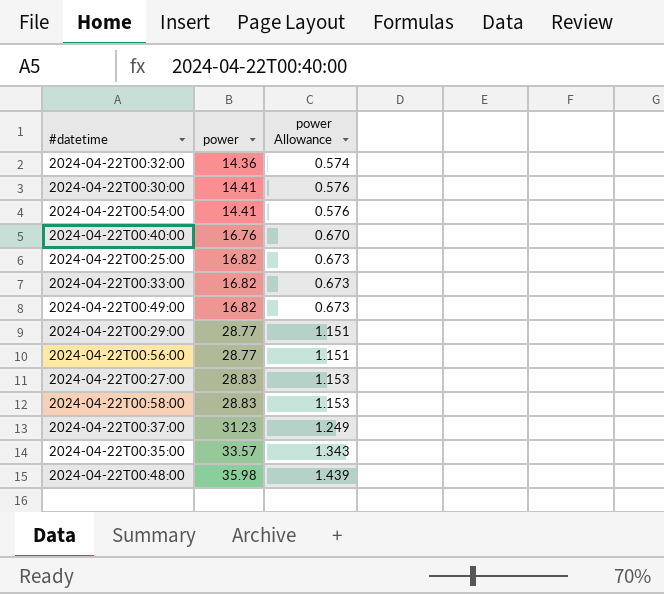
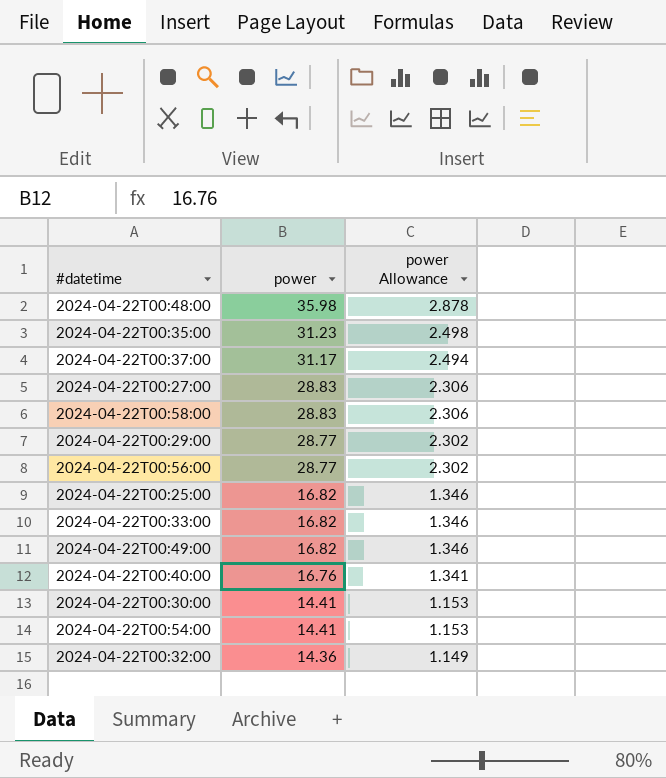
row order: power ascending -> power descending
column power Allowance | formula: [power] * 0.04 -> [power] * 0.08
2024-04-22T00:35:00 | power: 33.57 -> 31.23
2024-04-22T00:37:00 | power: 31.23 -> 31.17

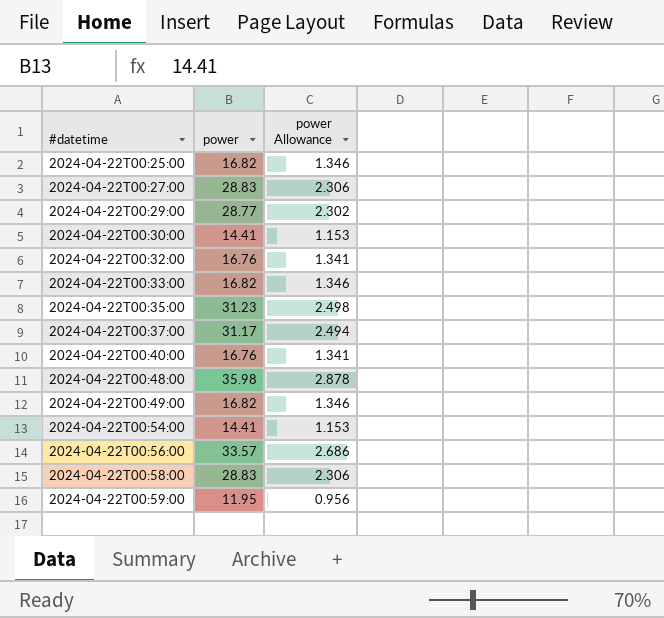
row order: power descending -> #datetime ascending
2024-04-22T00:32:00 | power: 14.36 -> 16.76
2024-04-22T00:32:00 | power Allowance: 1.149 -> 1.341
2024-04-22T00:56:00 | power: 28.77 -> 33.57
2024-04-22T00:56:00 | power Allowance: 2.302 -> 2.686
row 2024-04-22T00:59:00: none -> 11.95 | 0.956

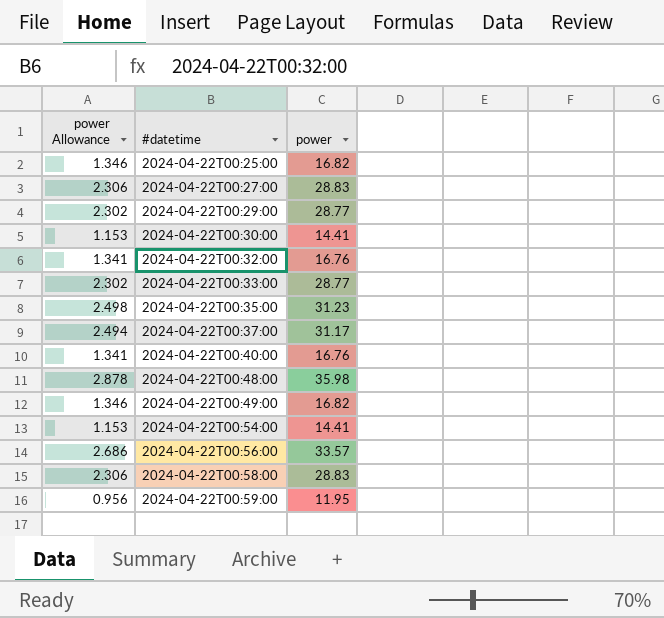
column power Allowance | position: 3 -> 1
2024-04-22T00:33:00 | power Allowance: 1.346 -> 2.302
2024-04-22T00:33:00 | power: 16.82 -> 28.77

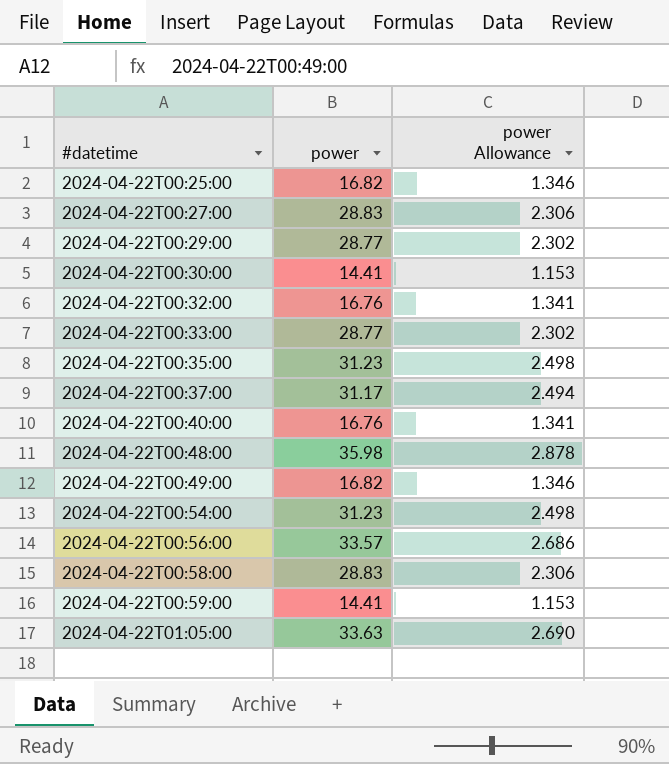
column power Allowance | position: 1 -> 3
2024-04-22T00:54:00 | power: 14.41 -> 31.23
2024-04-22T00:54:00 | power Allowance: 1.153 -> 2.498
2024-04-22T00:59:00 | power: 11.95 -> 14.41
2024-04-22T00:59:00 | power Allowance: 0.956 -> 1.153
row 2024-04-22T01:05:00: none -> 33.63 | 2.690

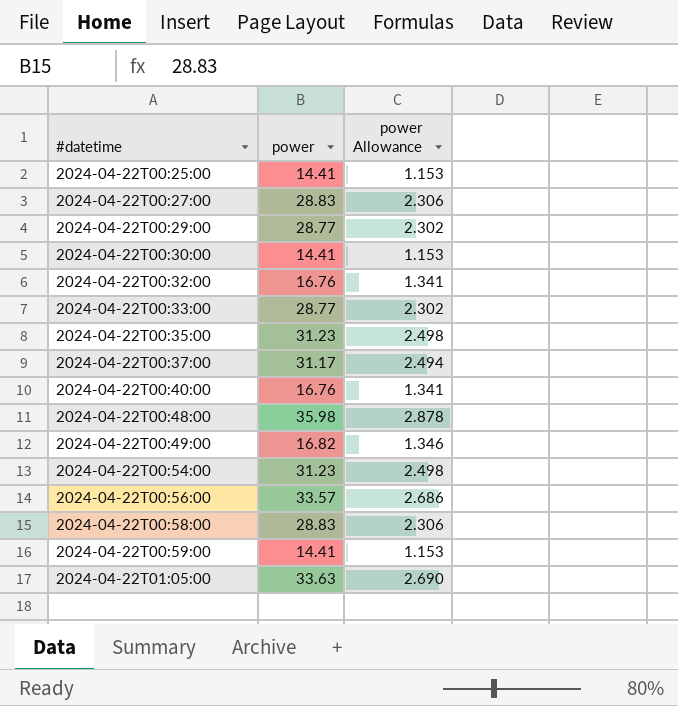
2024-04-22T00:25:00 | power: 16.82 -> 14.41
2024-04-22T00:25:00 | power Allowance: 1.346 -> 1.153

